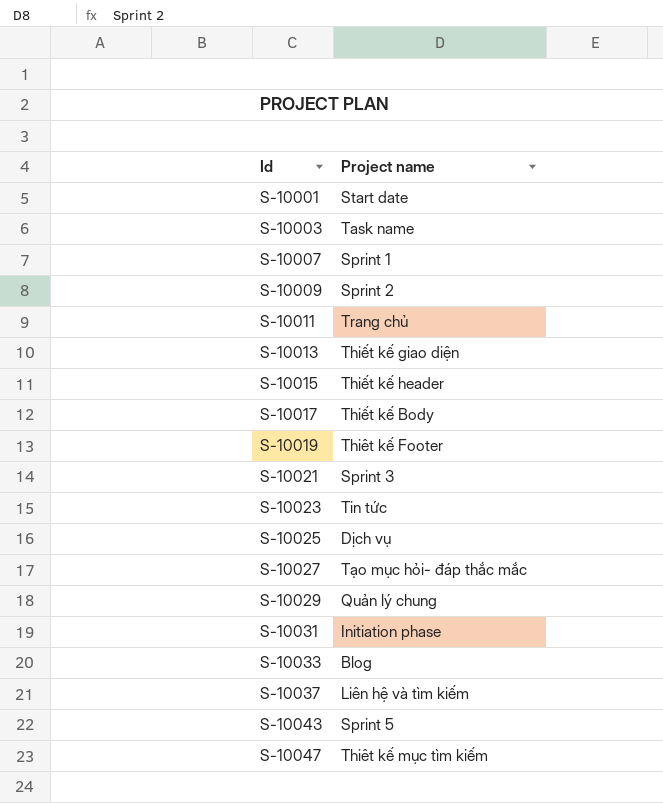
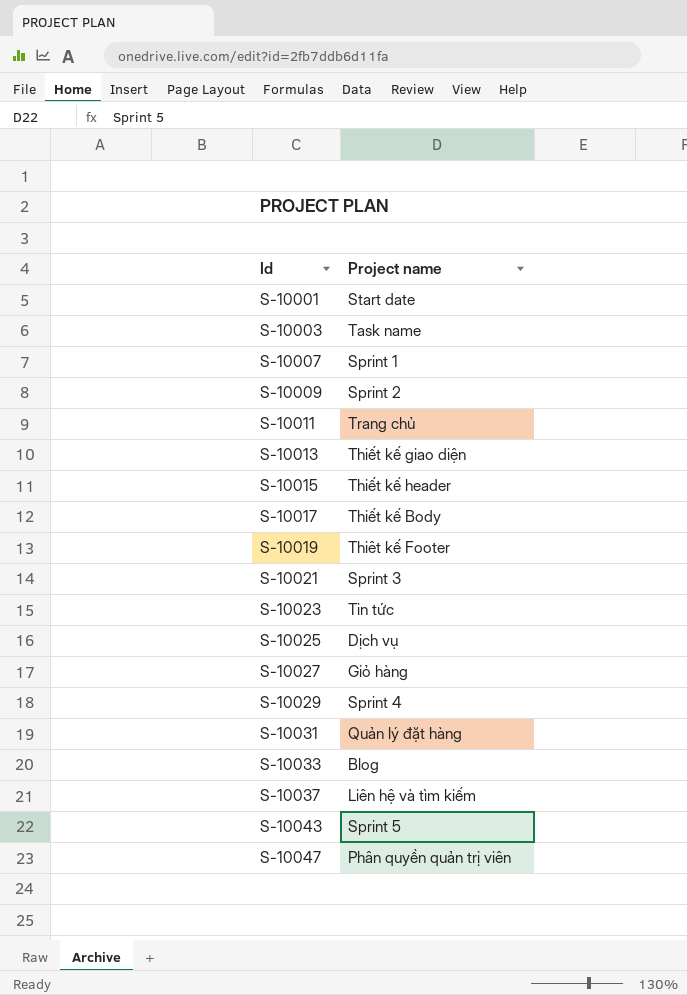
S-10027 | Project name: Tạo mục hỏi- đáp thắc mắc -> Giỏ hàng
S-10029 | Project name: Quản lý chung -> Sprint 4
S-10031 | Project name: Initiation phase -> Quản lý đặt hàng
S-10047 | Project name: Thiêt kế mục tìm kiếm -> Phân quyền quản trị viên

